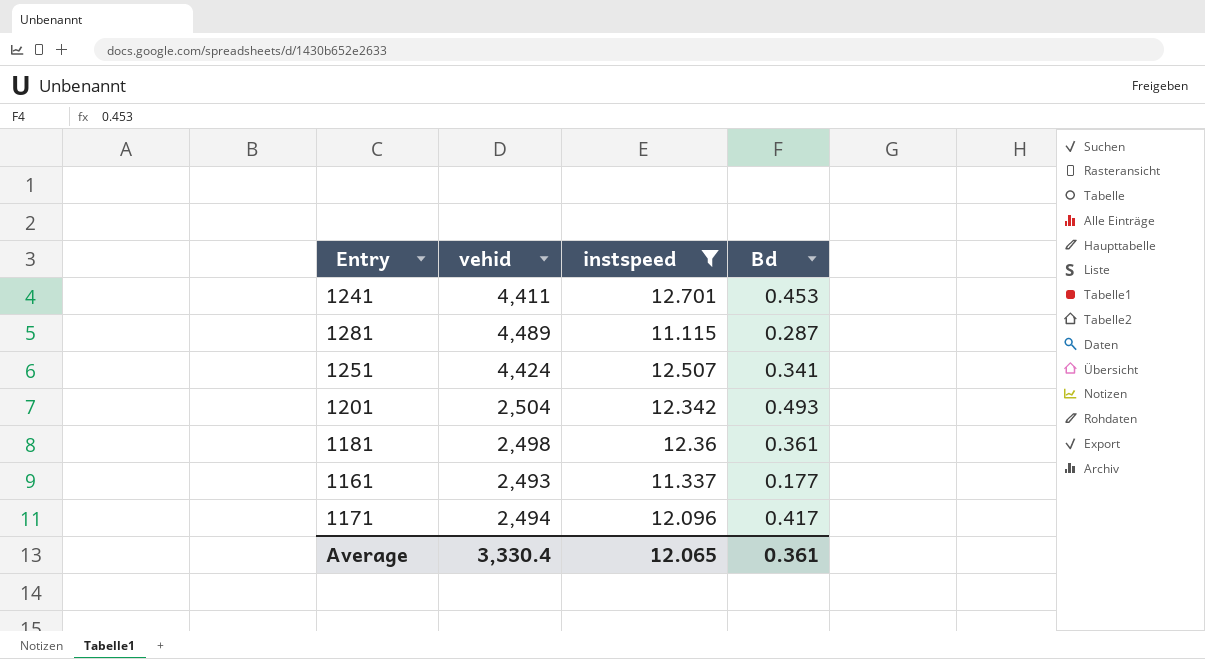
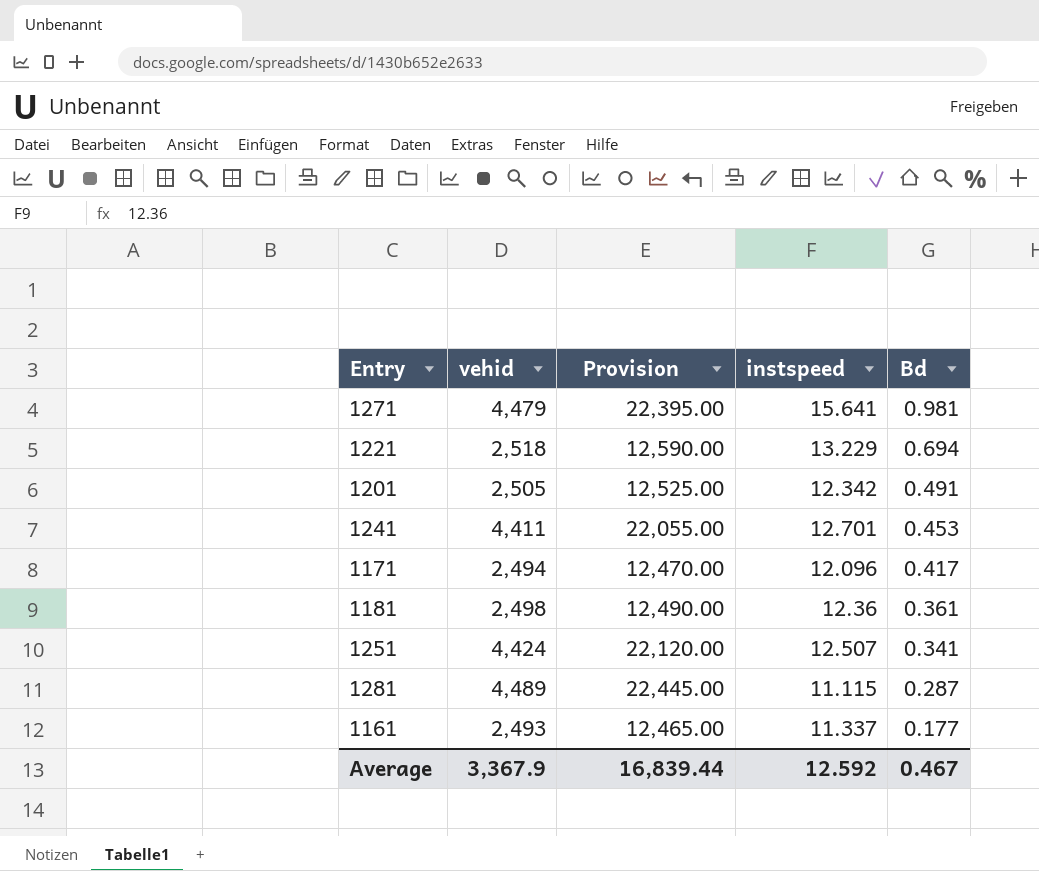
filter: instspeed <= 12.701 -> none
row order: none -> Bd descending
column Provision | formula: none -> [vehid] * 5
1201 | vehid: 2,504 -> 2,505
1201 | Bd: 0.493 -> 0.491
Average | vehid: 3,330.4 -> 3,367.9
Average | instspeed: 12.065 -> 12.592
Average | Bd: 0.361 -> 0.467

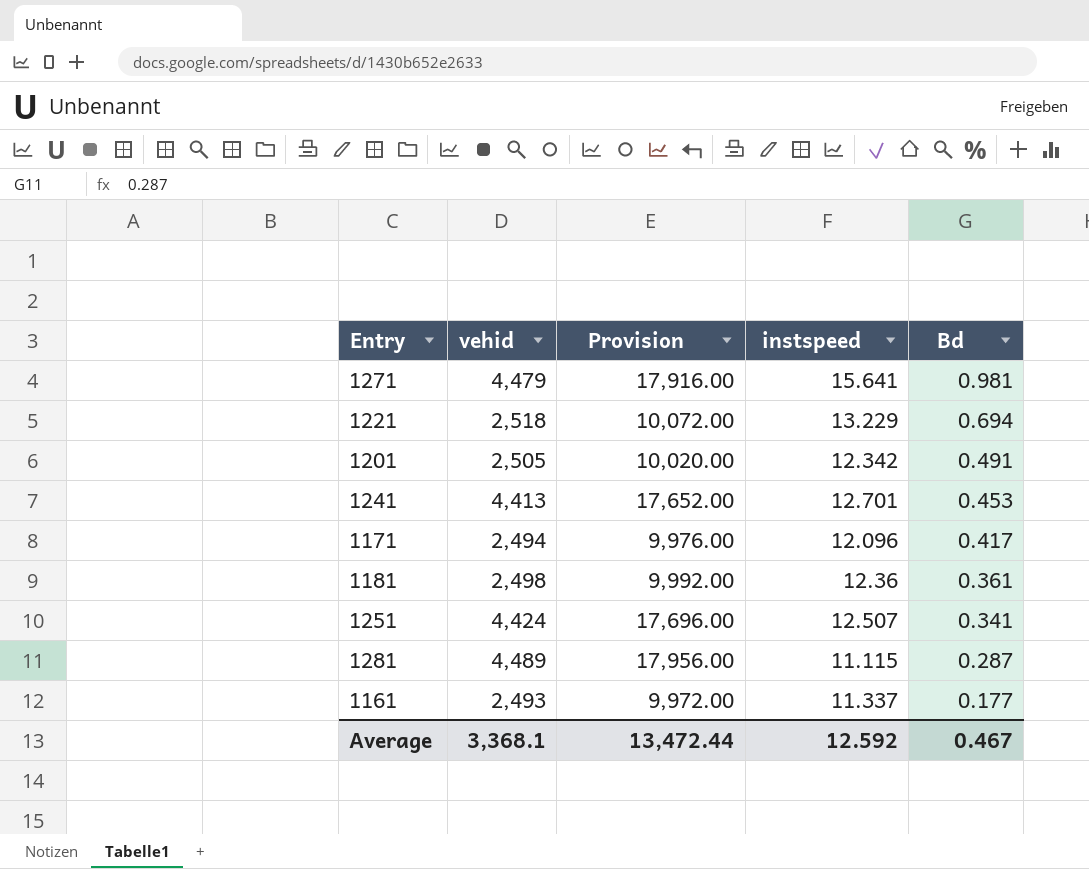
column Provision | formula: [vehid] * 5 -> [vehid] * 4
1241 | vehid: 4,411 -> 4,413
Average | vehid: 3,367.9 -> 3,368.1
Average | Provision: 16,839.44 -> 13,472.44

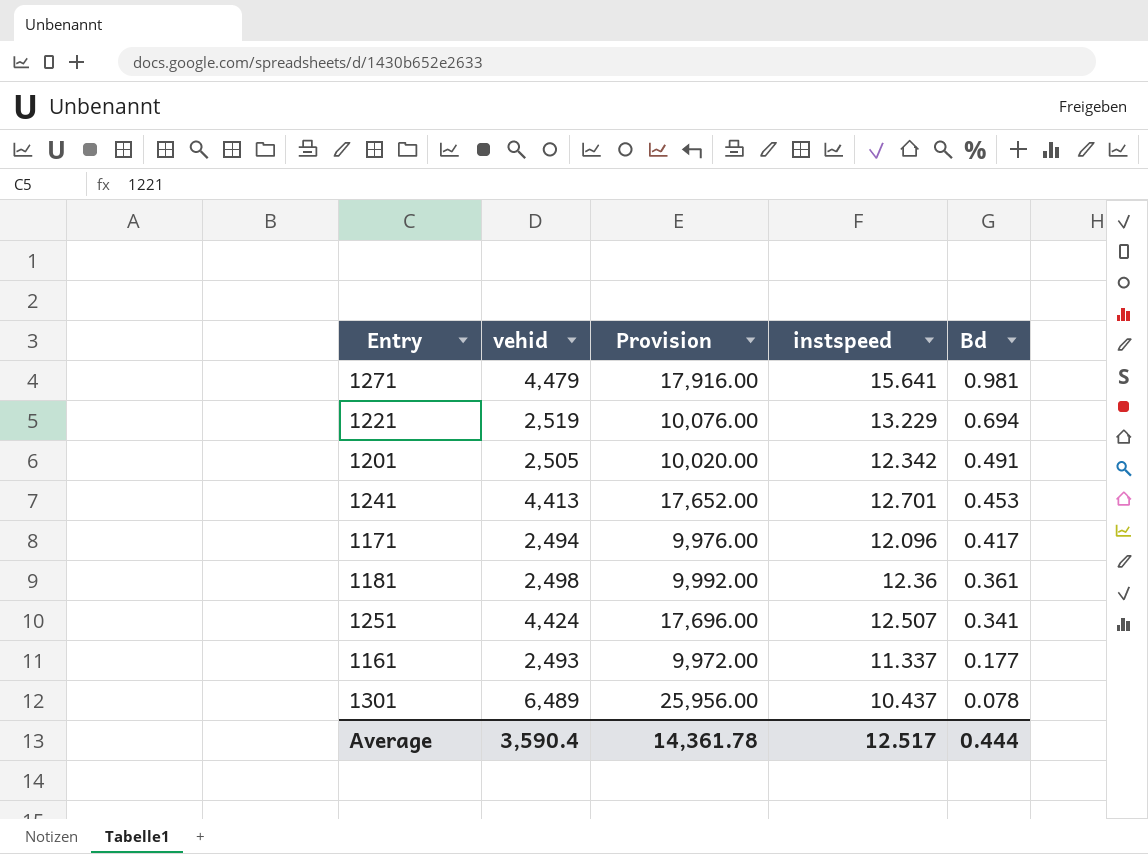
row 1281: 4,489 | 17,956.00 | 11.115 | 0.287 -> none
1221 | vehid: 2,518 -> 2,519
1221 | Provision: 10,072.00 -> 10,076.00
row 1301: none -> 6,489 | 25,956.00 | 10.437 | 0.078
Average | vehid: 3,368.1 -> 3,590.4
Average | Provision: 13,472.44 -> 14,361.78
Average | instspeed: 12.592 -> 12.517
Average | Bd: 0.467 -> 0.444

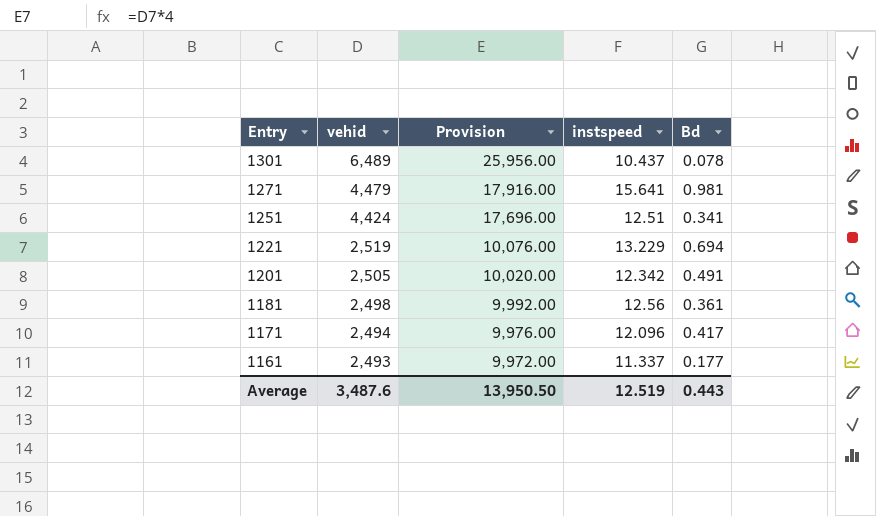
row order: Bd descending -> Entry descending
row 1241: 4,413 | 17,652.00 | 12.701 | 0.453 -> none
1251 | instspeed: 12.507 -> 12.51
1181 | instspeed: 12.36 -> 12.56
Average | vehid: 3,590.4 -> 3,487.6
Average | Provision: 14,361.78 -> 13,950.50
Average | instspeed: 12.517 -> 12.519
Average | Bd: 0.444 -> 0.443

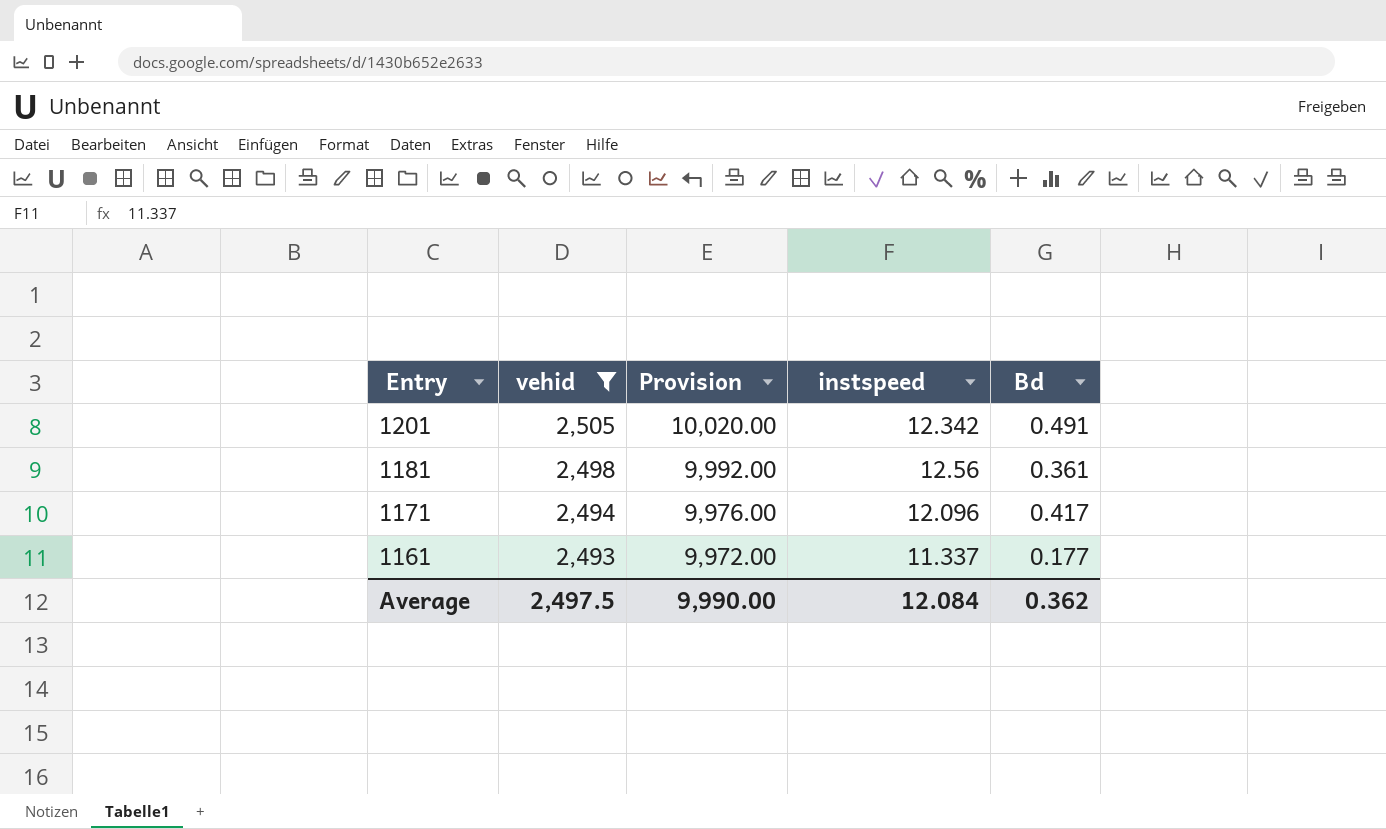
filter: none -> vehid <= 2,505
Average | vehid: 3,487.6 -> 2,497.5
Average | Provision: 13,950.50 -> 9,990.00
Average | instspeed: 12.519 -> 12.084
Average | Bd: 0.443 -> 0.362

